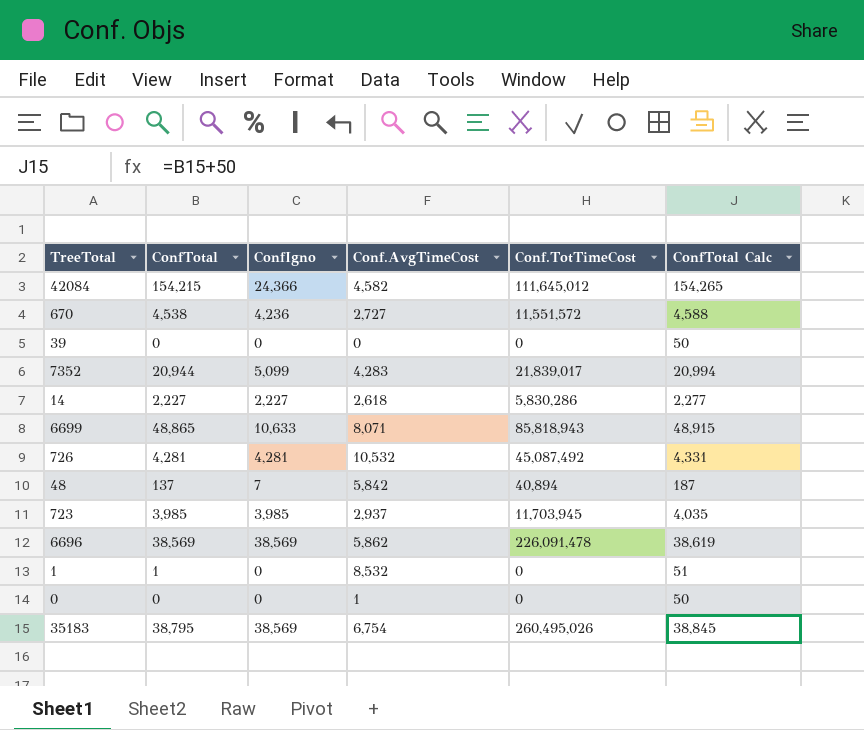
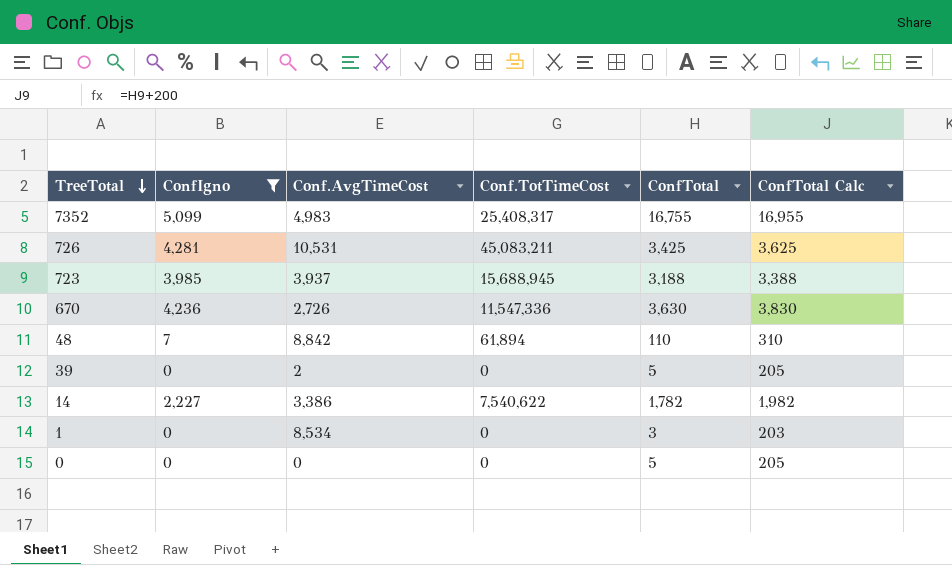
filter: none -> ConfIgno <= 5,099
row order: none -> TreeTotal descending
column ConfTotal | position: 2 -> 5
column ConfTotal Calc | formula: [ConfTotal] + 50 -> [ConfTotal] + 200
7352 | Conf.AvgTimeCost: 4,283 -> 4,983
7352 | Conf.TotTimeCost: 21,839,017 -> 25,408,317
7352 | ConfTotal: 20,944 -> 16,755
726 | Conf.AvgTimeCost: 10,532 -> 10,531
726 | Conf.TotTimeCost: 45,087,492 -> 45,083,211
726 | ConfTotal: 4,281 -> 3,425
723 | Conf.AvgTimeCost: 2,937 -> 3,937
723 | Conf.TotTimeCost: 11,703,945 -> 15,688,945
723 | ConfTotal: 3,985 -> 3,188
670 | Conf.AvgTimeCost: 2,727 -> 2,726
670 | Conf.TotTimeCost: 11,551,572 -> 11,547,336
670 | ConfTotal: 4,538 -> 3,630
48 | Conf.AvgTimeCost: 5,842 -> 8,842
48 | Conf.TotTimeCost: 40,894 -> 61,894
48 | ConfTotal: 137 -> 110
39 | Conf.AvgTimeCost: 0 -> 2
39 | ConfTotal: 0 -> 5
14 | Conf.AvgTimeCost: 2,618 -> 3,386
14 | Conf.TotTimeCost: 5,830,286 -> 7,540,622
14 | ConfTotal: 2,227 -> 1,782
1 | Conf.AvgTimeCost: 8,532 -> 8,534
1 | ConfTotal: 1 -> 3
0 | Conf.AvgTimeCost: 1 -> 0
0 | ConfTotal: 0 -> 5

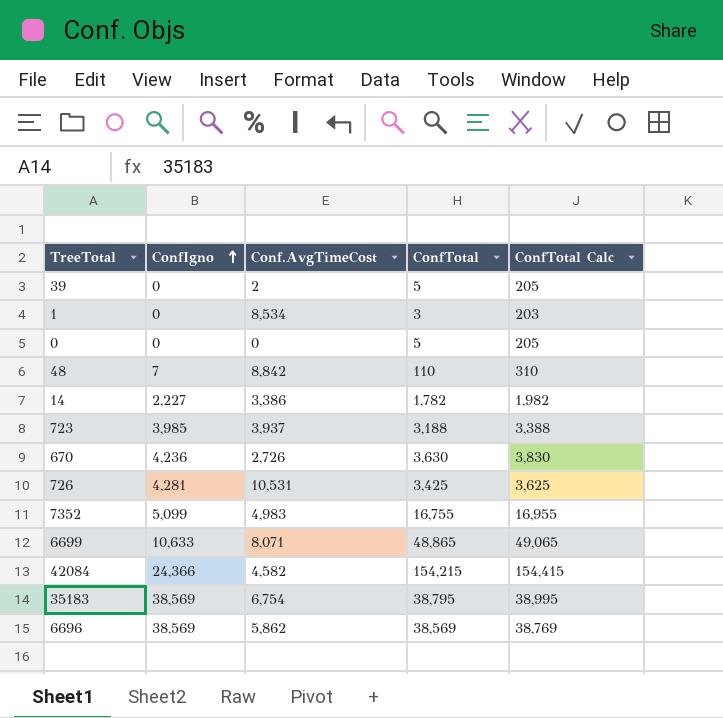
filter: ConfIgno <= 5,099 -> none
row order: TreeTotal descending -> ConfIgno ascending
column Conf.TotTimeCost | formula: [ConfIgno] * [Conf.AvgTimeCost] -> none

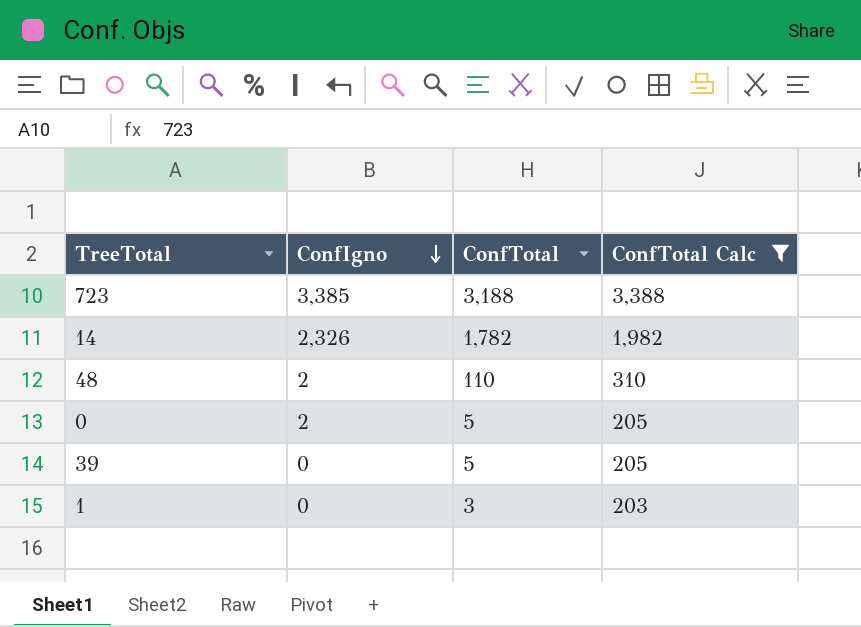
filter: none -> ConfTotal Calc <= 3,388
row order: ConfIgno ascending -> ConfIgno descending
column Conf.AvgTimeCost | position: 3 -> none
723 | ConfIgno: 3,985 -> 3,385
14 | ConfIgno: 2,227 -> 2,326
48 | ConfIgno: 7 -> 2
0 | ConfIgno: 0 -> 2

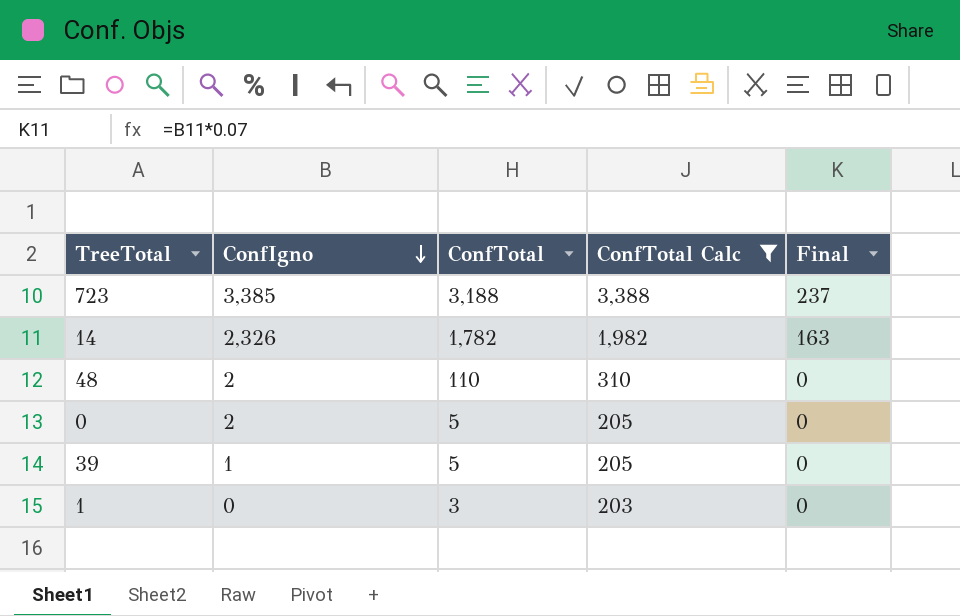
column Final | formula: none -> [ConfIgno] * 0.07
39 | ConfIgno: 0 -> 1

